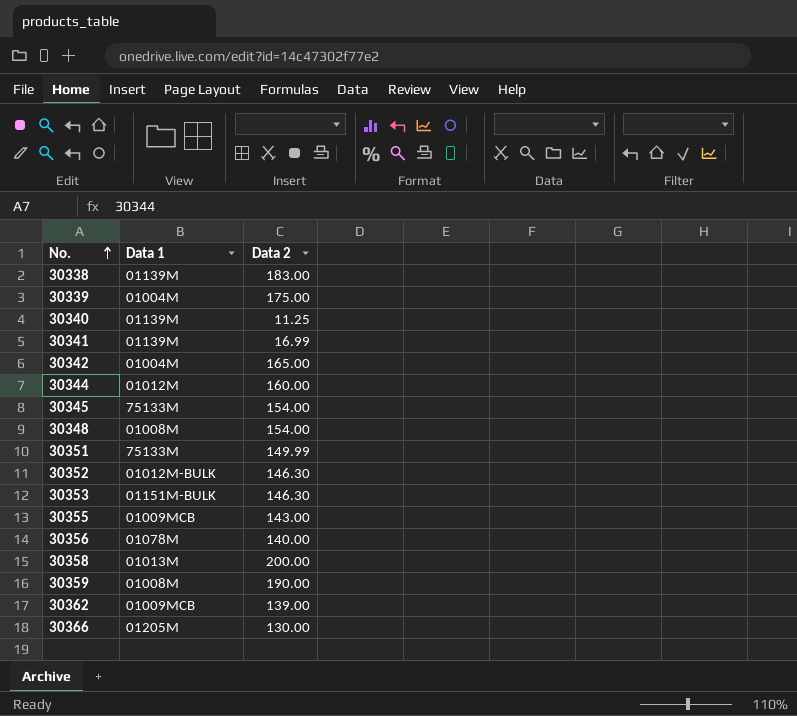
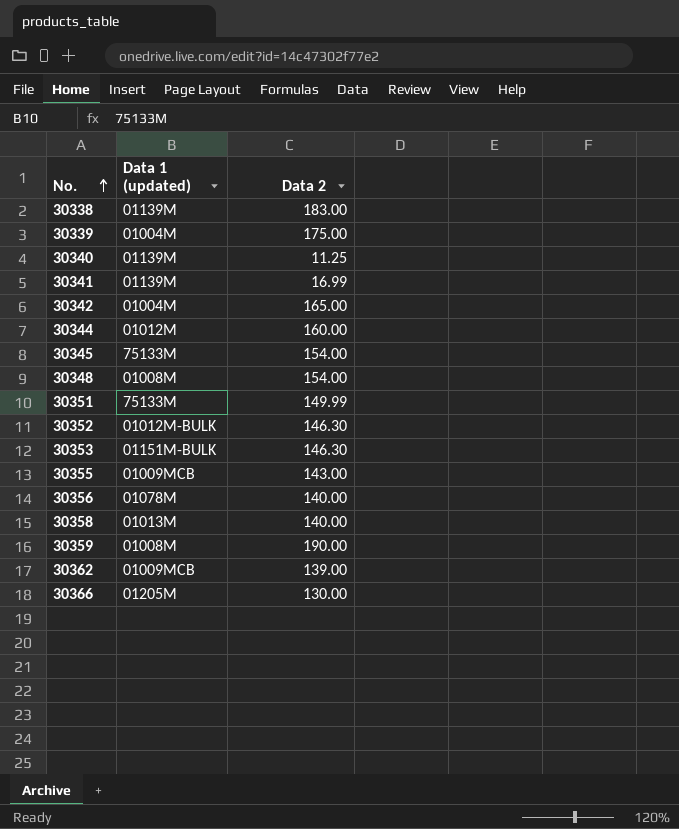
column name: Data 1 -> Data 1 (updated)
30358 | Data 2: 200.00 -> 140.00

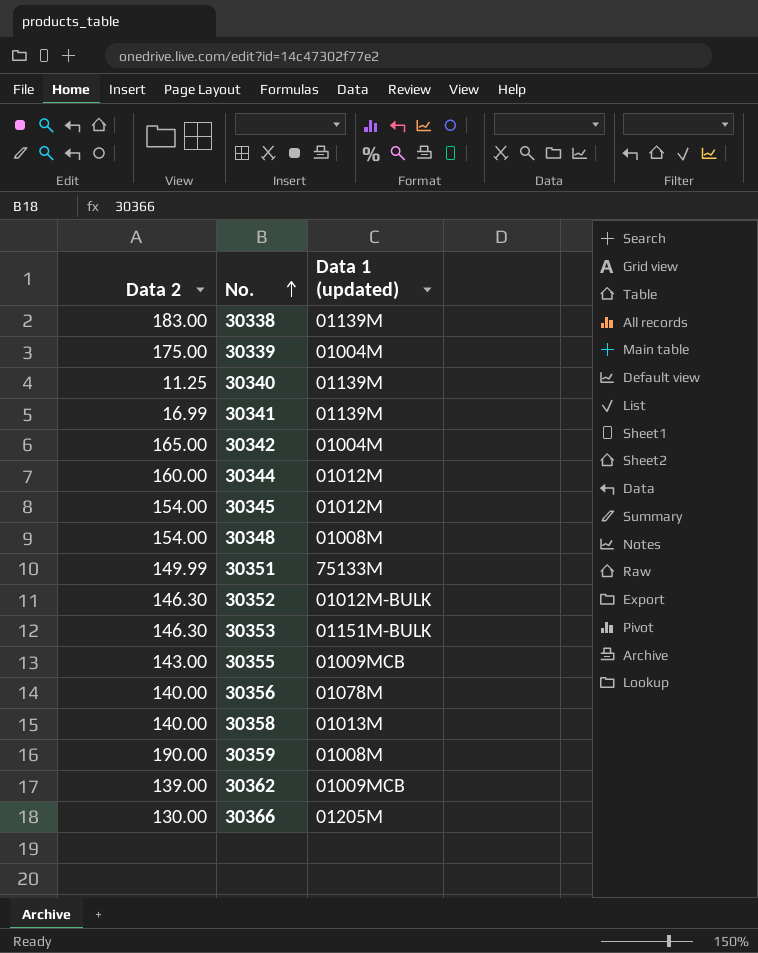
column Data 2 | position: 3 -> 1
30345 | Data 1 (updated): 75133M -> 01012M

